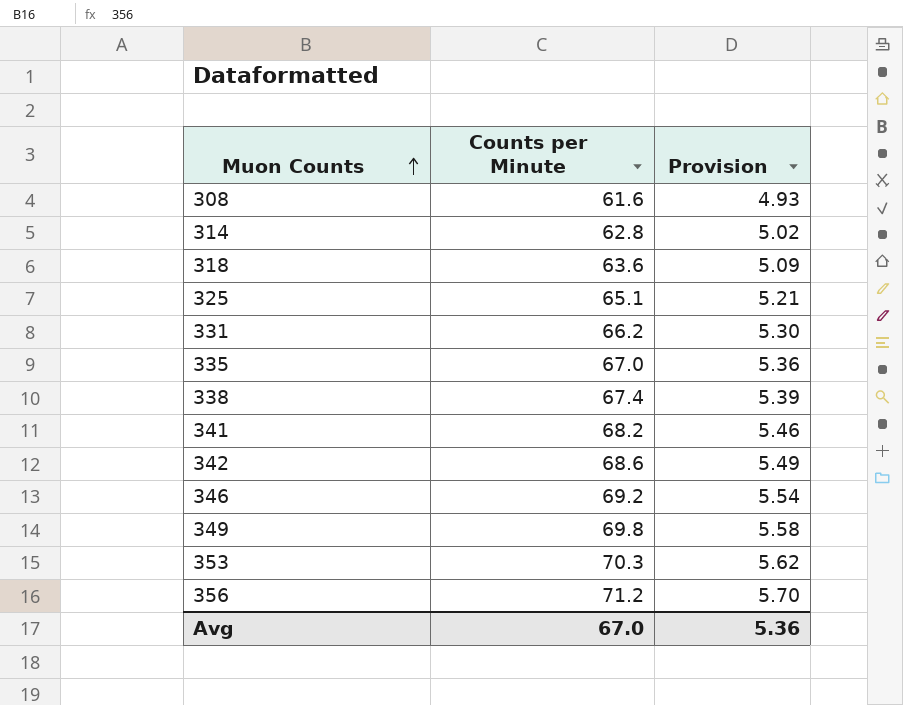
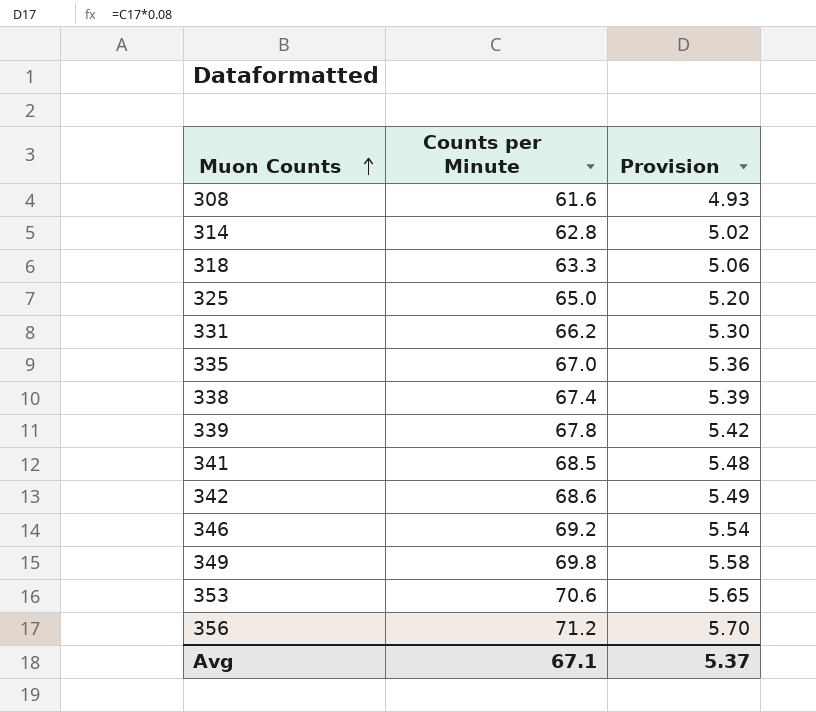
318 | Counts per Minute: 63.6 -> 63.3
318 | Provision: 5.09 -> 5.06
325 | Counts per Minute: 65.1 -> 65.0
325 | Provision: 5.21 -> 5.20
row 339: none -> 67.8 | 5.42
341 | Counts per Minute: 68.2 -> 68.5
341 | Provision: 5.46 -> 5.48
353 | Counts per Minute: 70.3 -> 70.6
353 | Provision: 5.62 -> 5.65
Avg | Counts per Minute: 67.0 -> 67.1
Avg | Provision: 5.36 -> 5.37

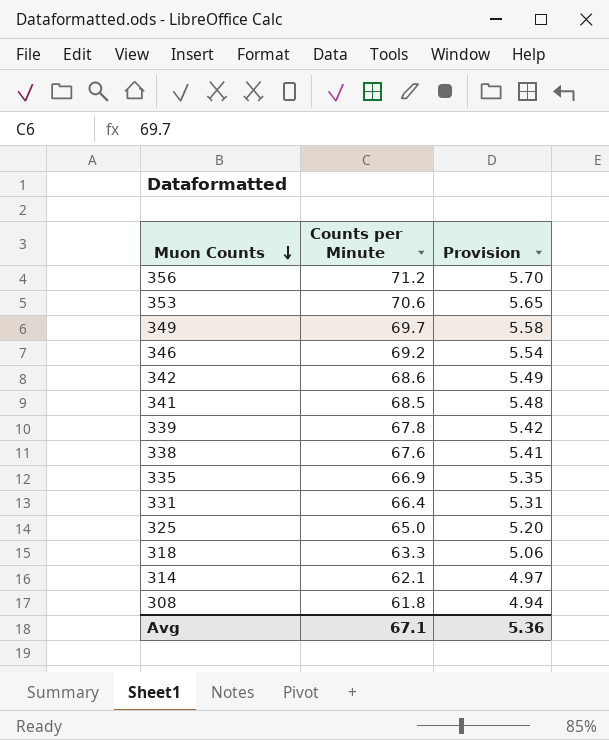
row order: Muon Counts ascending -> Muon Counts descending
349 | Counts per Minute: 69.8 -> 69.7
338 | Counts per Minute: 67.4 -> 67.6
338 | Provision: 5.39 -> 5.41
335 | Counts per Minute: 67.0 -> 66.9
335 | Provision: 5.36 -> 5.35
331 | Counts per Minute: 66.2 -> 66.4
331 | Provision: 5.30 -> 5.31
314 | Counts per Minute: 62.8 -> 62.1
314 | Provision: 5.02 -> 4.97
308 | Counts per Minute: 61.6 -> 61.8
308 | Provision: 4.93 -> 4.94
Avg | Provision: 5.37 -> 5.36

